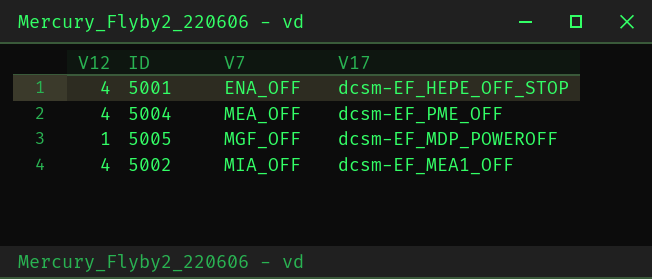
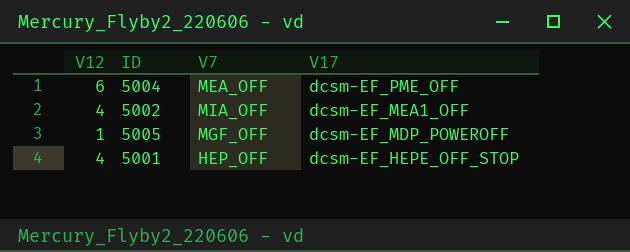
row order: V7 ascending -> V17 descending
5004 | V12: 4 -> 6
5001 | V7: ENA_OFF -> HEP_OFF

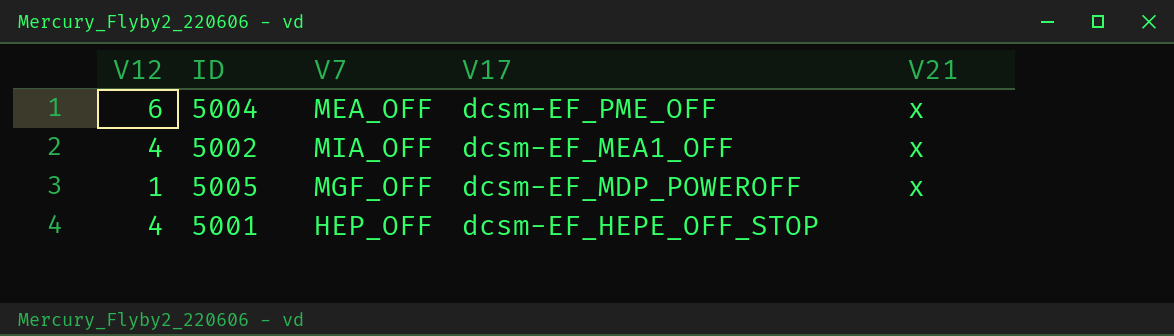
column V21 | position: none -> 5

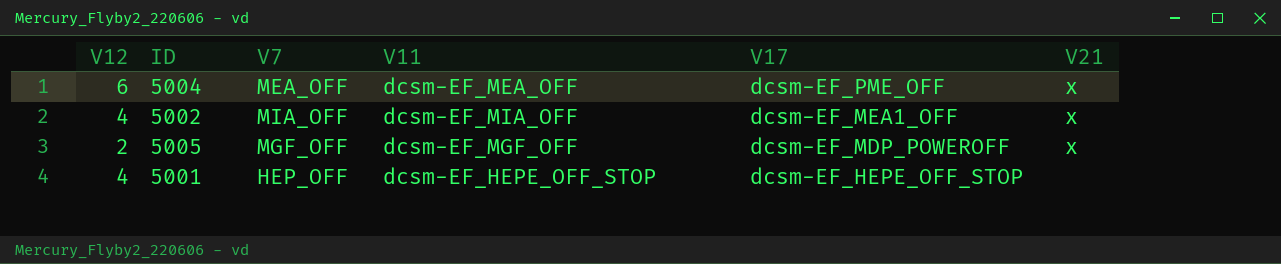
column V11 | position: none -> 4
5005 | V12: 1 -> 2

